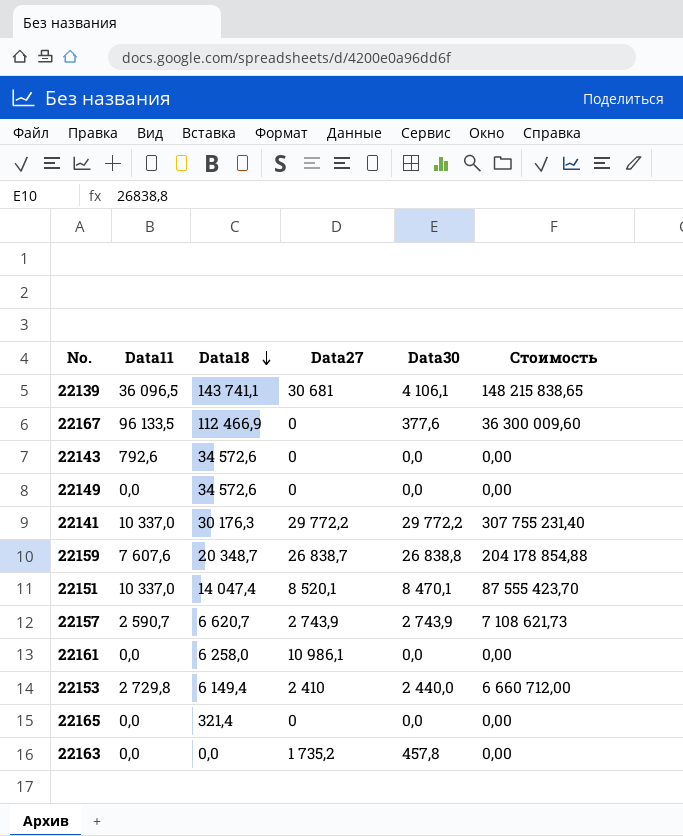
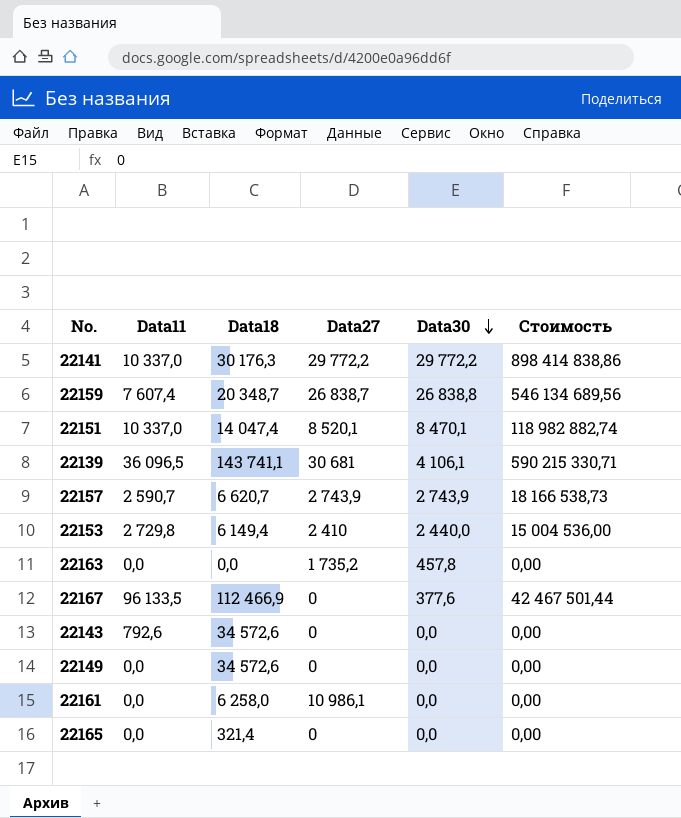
row order: Data18 descending -> Data30 descending
column Стоимость | formula: [Data11] * [Data30] -> [Data18] * [Data30]
22159 | Data11: 7 607,6 -> 7 607,4

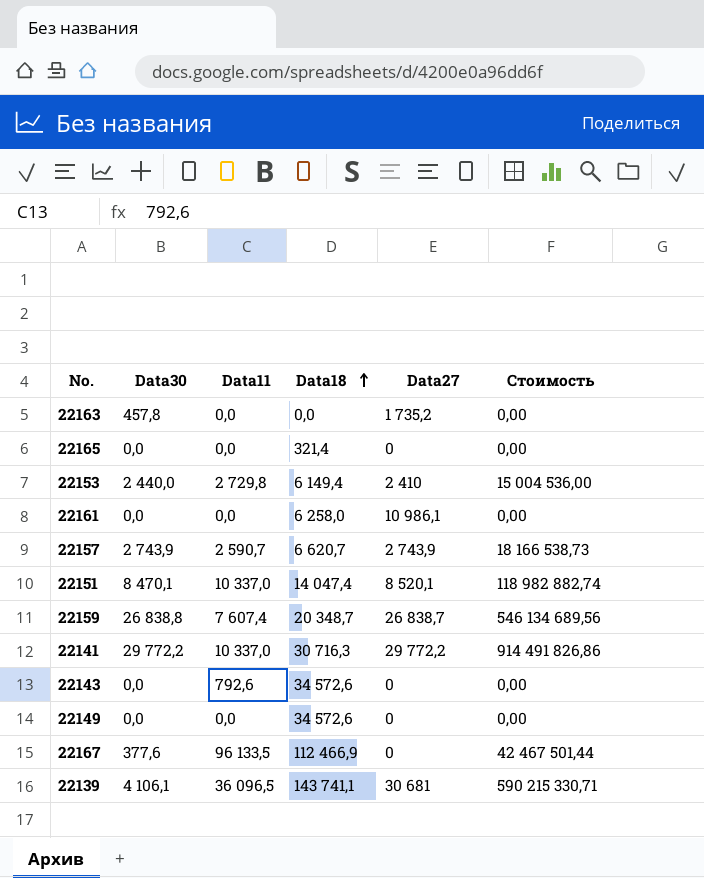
row order: Data30 descending -> Data18 ascending
column Data30 | position: 5 -> 2
22141 | Data18: 30 176,3 -> 30 716,3
22141 | Стоимость: 898 414 838,86 -> 914 491 826,86

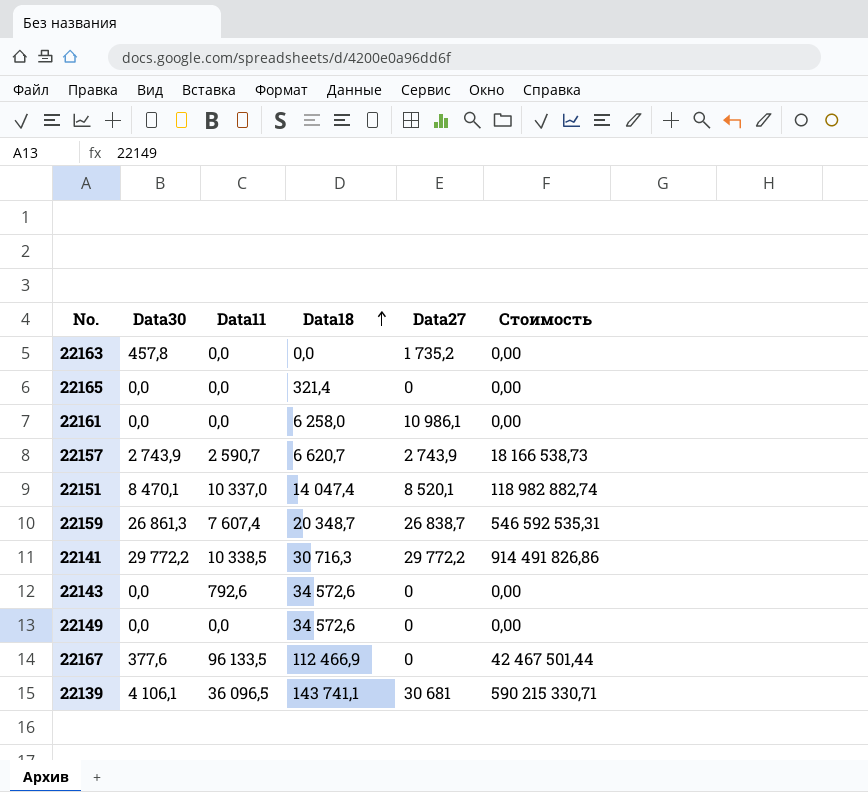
row 22153: 2 440,0 | 2 729,8 | 6 149,4 | 2 410 | 15 004 536,00 -> none
22159 | Data30: 26 838,8 -> 26 861,3
22159 | Стоимость: 546 134 689,56 -> 546 592 535,31
22141 | Data11: 10 337,0 -> 10 338,5

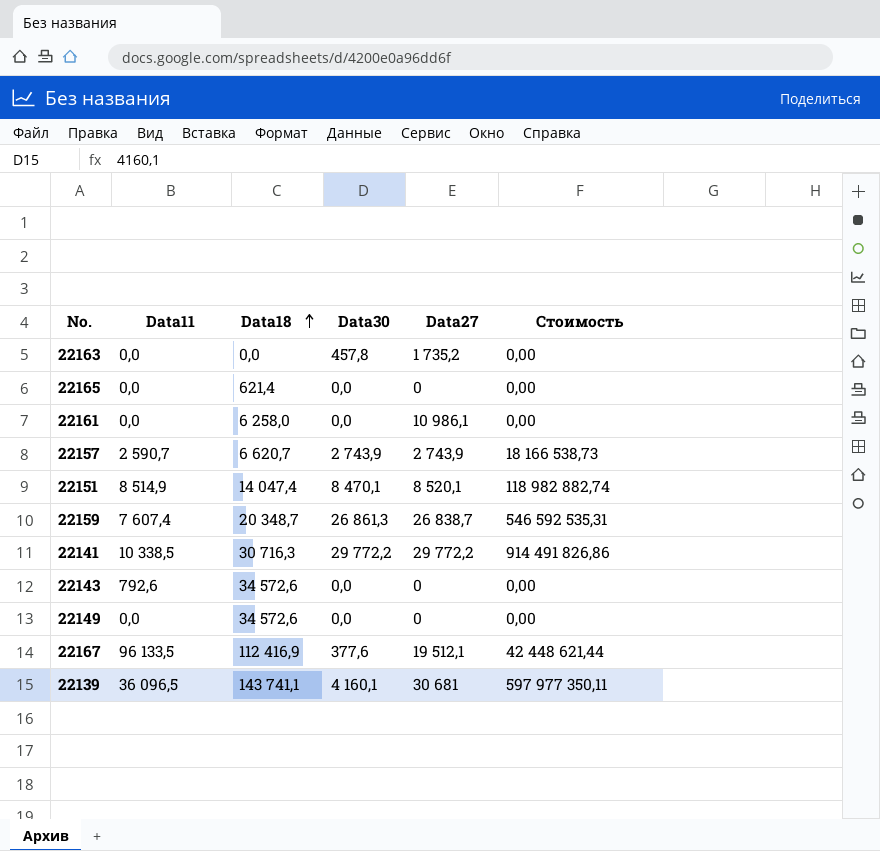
column Data30 | position: 2 -> 4
22165 | Data18: 321,4 -> 621,4
22151 | Data11: 10 337,0 -> 8 514,9
22167 | Data18: 112 466,9 -> 112 416,9
22167 | Data27: 0 -> 19 512,1
22167 | Стоимость: 42 467 501,44 -> 42 448 621,44
22139 | Data30: 4 106,1 -> 4 160,1
22139 | Стоимость: 590 215 330,71 -> 597 977 350,11

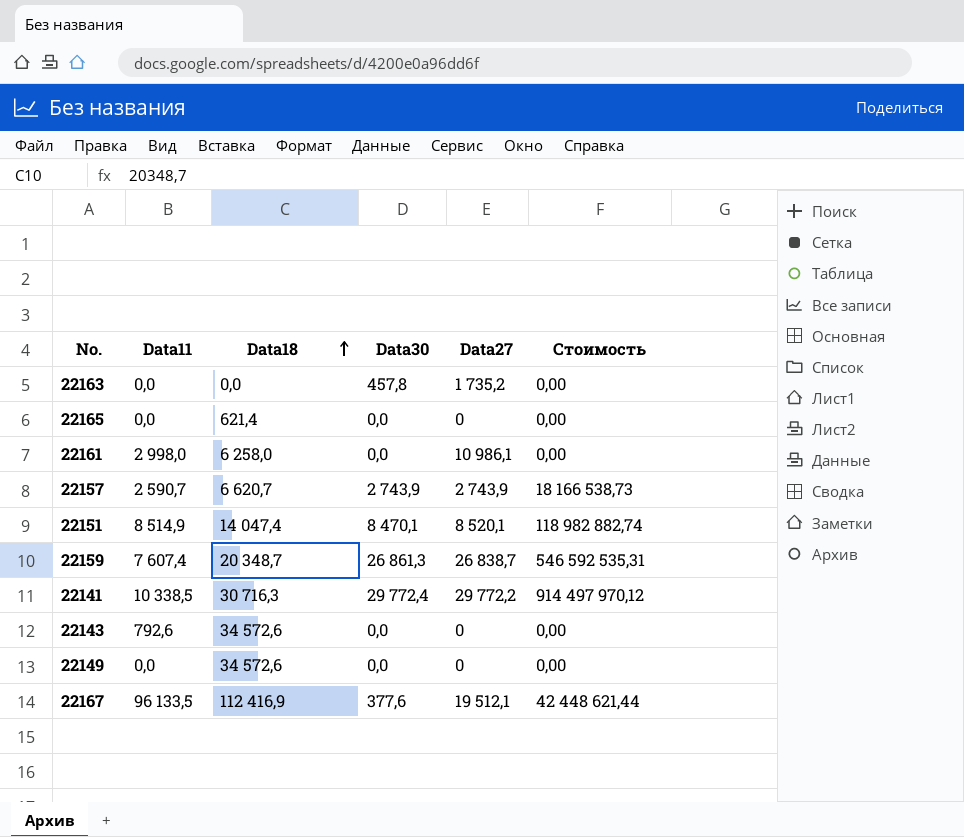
row 22139: 36 096,5 | 143 741,1 | 4 160,1 | 30 681 | 597 977 350,11 -> none
22161 | Data11: 0,0 -> 2 998,0
22141 | Data30: 29 772,2 -> 29 772,4
22141 | Стоимость: 914 491 826,86 -> 914 497 970,12

